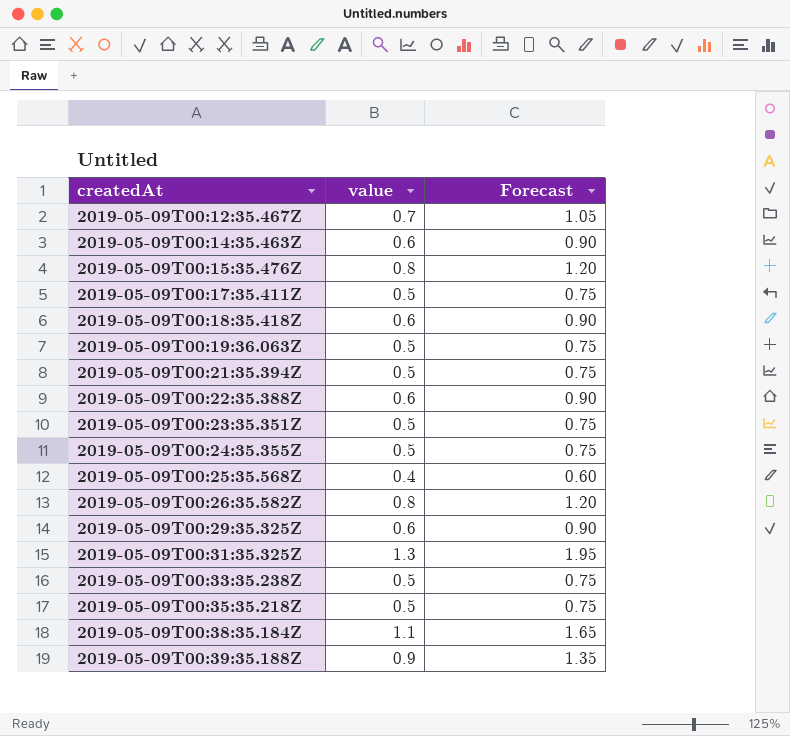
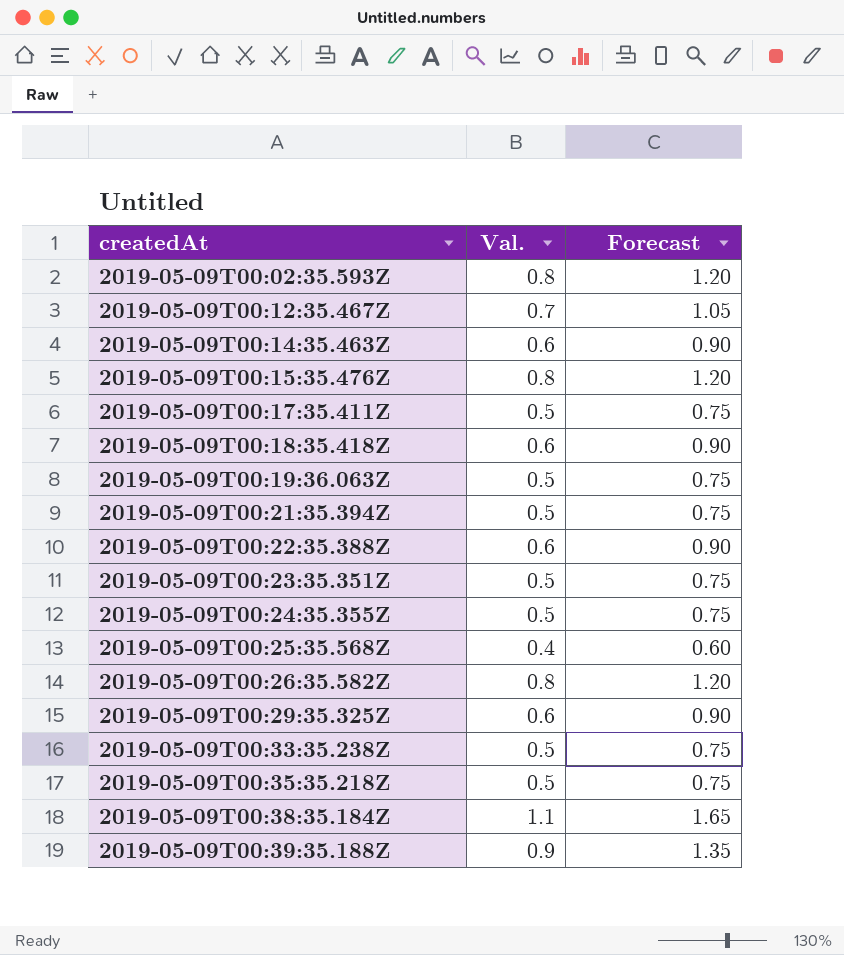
column name: value -> Val.
row 2019-05-09T00:31:35.325Z: 1.3 | 1.95 -> none
row 2019-05-09T00:02:35.593Z: none -> 0.8 | 1.20

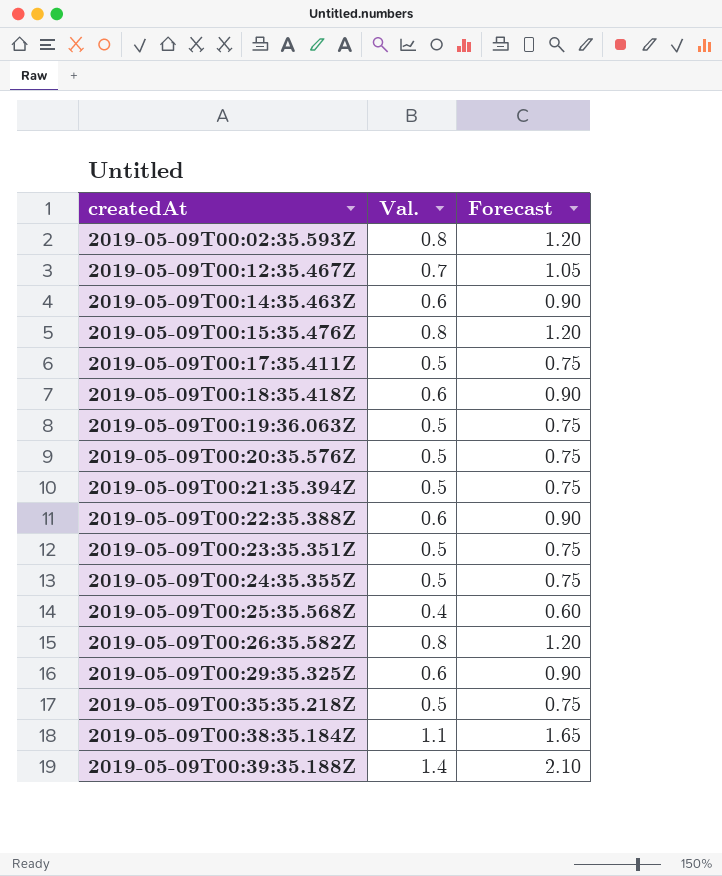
row 2019-05-09T00:33:35.238Z: 0.5 | 0.75 -> none
row 2019-05-09T00:20:35.576Z: none -> 0.5 | 0.75
2019-05-09T00:39:35.188Z | Val.: 0.9 -> 1.4
2019-05-09T00:39:35.188Z | Forecast: 1.35 -> 2.10

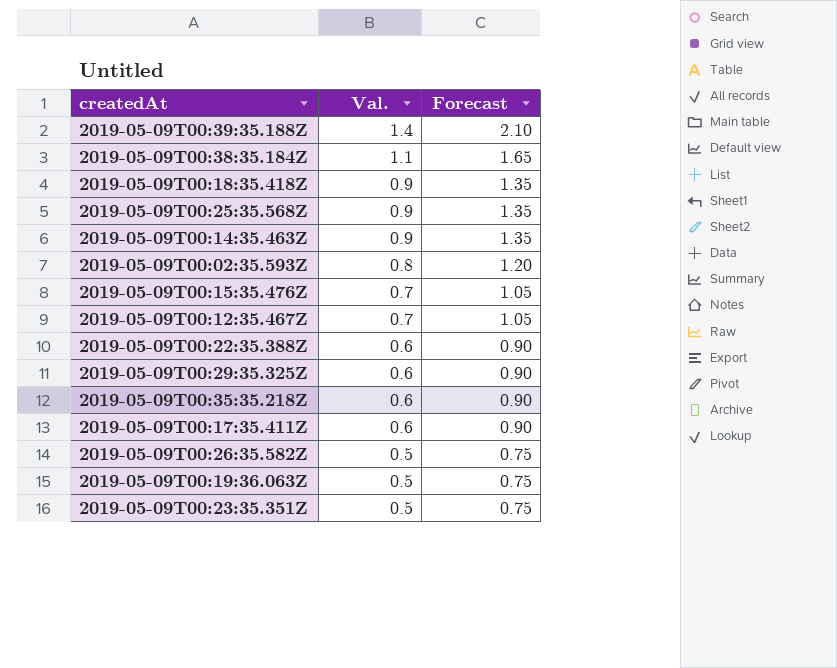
row order: createdAt ascending -> Val. descending
row 2019-05-09T00:20:35.576Z: 0.5 | 0.75 -> none
row 2019-05-09T00:21:35.394Z: 0.5 | 0.75 -> none
row 2019-05-09T00:24:35.355Z: 0.5 | 0.75 -> none
2019-05-09T00:18:35.418Z | Val.: 0.6 -> 0.9
2019-05-09T00:18:35.418Z | Forecast: 0.90 -> 1.35
2019-05-09T00:25:35.568Z | Val.: 0.4 -> 0.9
2019-05-09T00:25:35.568Z | Forecast: 0.60 -> 1.35
2019-05-09T00:14:35.463Z | Val.: 0.6 -> 0.9
2019-05-09T00:14:35.463Z | Forecast: 0.90 -> 1.35
2019-05-09T00:15:35.476Z | Val.: 0.8 -> 0.7
2019-05-09T00:15:35.476Z | Forecast: 1.20 -> 1.05
2019-05-09T00:35:35.218Z | Val.: 0.5 -> 0.6
2019-05-09T00:35:35.218Z | Forecast: 0.75 -> 0.90
2019-05-09T00:17:35.411Z | Val.: 0.5 -> 0.6
2019-05-09T00:17:35.411Z | Forecast: 0.75 -> 0.90
2019-05-09T00:26:35.582Z | Val.: 0.8 -> 0.5
2019-05-09T00:26:35.582Z | Forecast: 1.20 -> 0.75

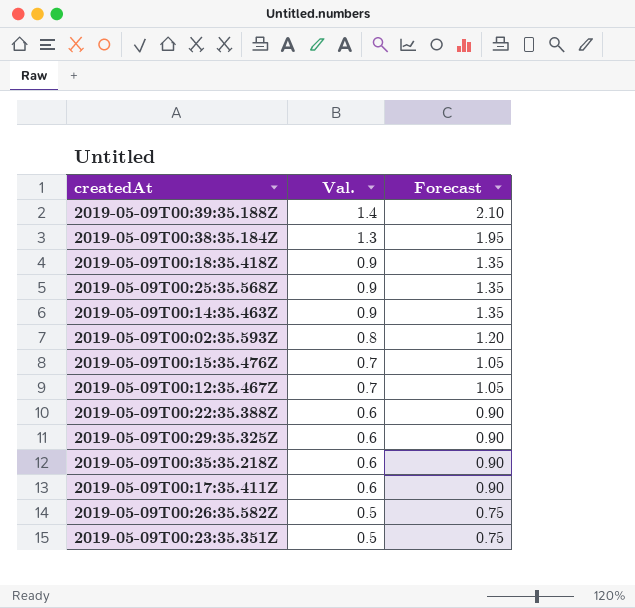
row 2019-05-09T00:19:36.063Z: 0.5 | 0.75 -> none
2019-05-09T00:38:35.184Z | Val.: 1.1 -> 1.3
2019-05-09T00:38:35.184Z | Forecast: 1.65 -> 1.95

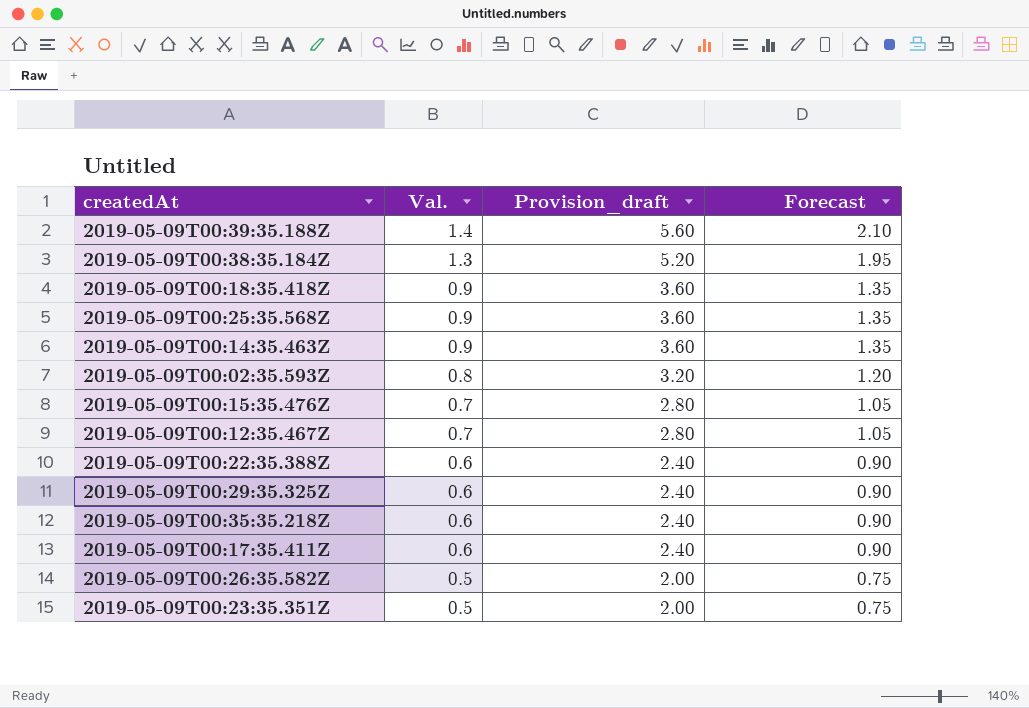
column Provision_draft | formula: none -> [Val.] * 4

